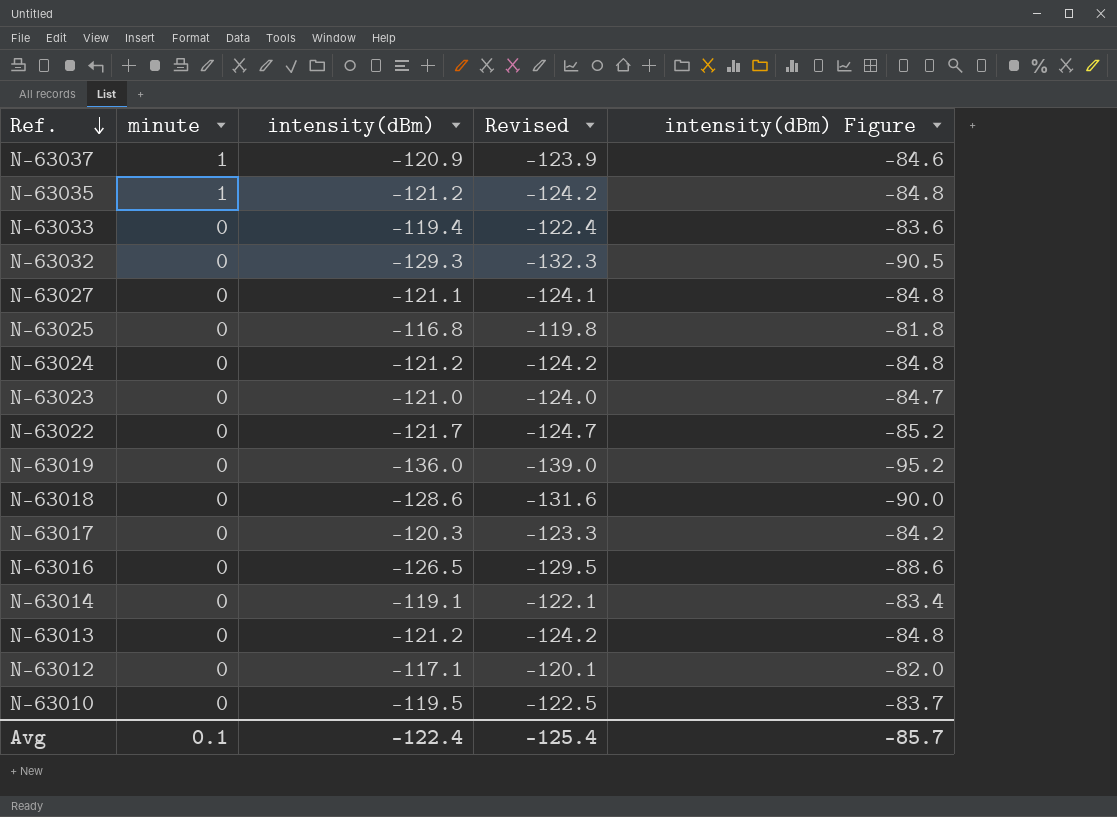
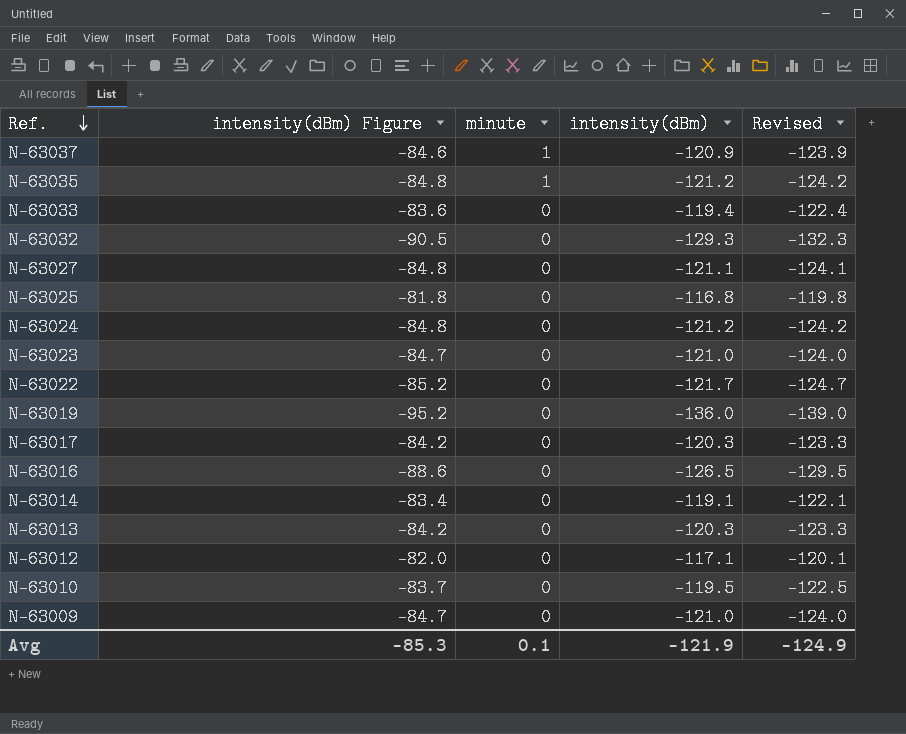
column intensity(dBm) Figure | position: 5 -> 2
row N-63018: 0 | -128.6 | -131.6 | -90.0 -> none
N-63013 | intensity(dBm) Figure: -84.8 -> -84.2
N-63013 | intensity(dBm): -121.2 -> -120.3
N-63013 | Revised: -124.2 -> -123.3
row N-63009: none -> -84.7 | 0 | -121.0 | -124.0
Avg | intensity(dBm) Figure: -85.7 -> -85.3
Avg | intensity(dBm): -122.4 -> -121.9
Avg | Revised: -125.4 -> -124.9

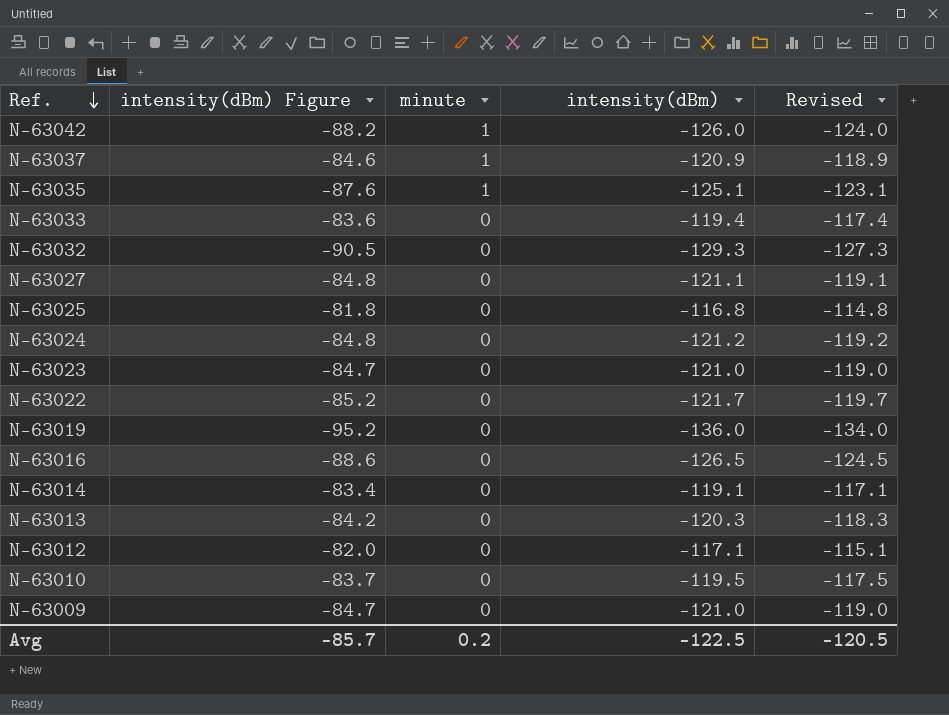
column Revised | formula: [intensity(dBm)] - 3 -> [intensity(dBm)] + 2
row N-63017: -84.2 | 0 | -120.3 | -123.3 -> none
row N-63042: none -> -88.2 | 1 | -126.0 | -124.0
N-63035 | intensity(dBm) Figure: -84.8 -> -87.6
N-63035 | intensity(dBm): -121.2 -> -125.1
Avg | intensity(dBm) Figure: -85.3 -> -85.7
Avg | minute: 0.1 -> 0.2
Avg | intensity(dBm): -121.9 -> -122.5
Avg | Revised: -124.9 -> -120.5

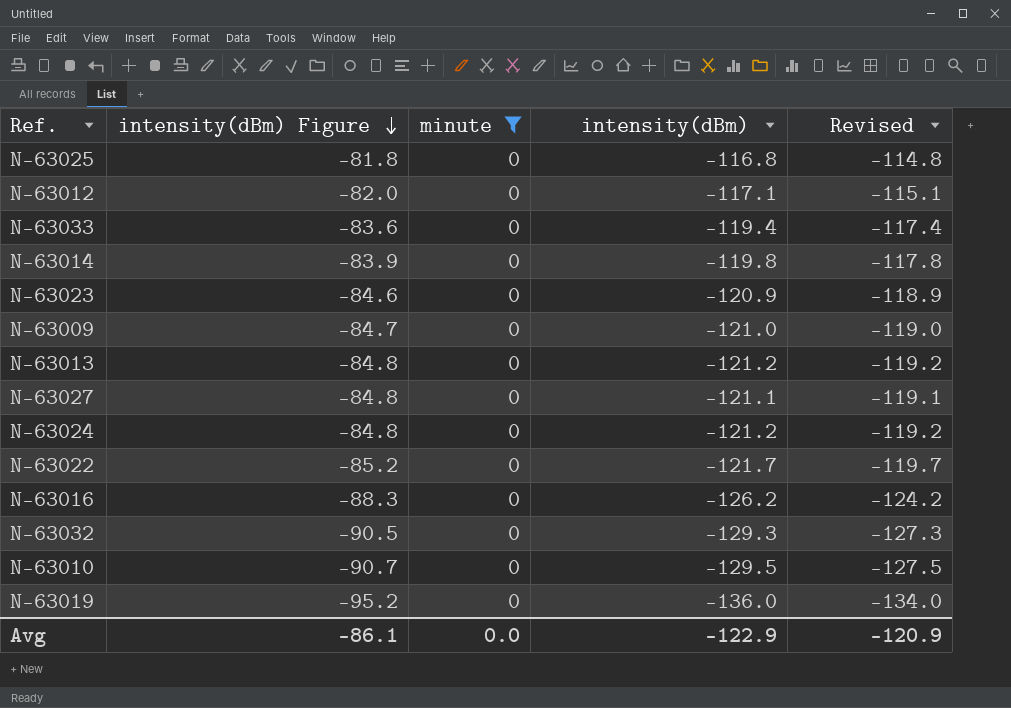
filter: none -> minute = 0
row order: Ref. descending -> intensity(dBm) Figure descending
N-63014 | intensity(dBm) Figure: -83.4 -> -83.9
N-63014 | intensity(dBm): -119.1 -> -119.8
N-63014 | Revised: -117.1 -> -117.8
N-63023 | intensity(dBm) Figure: -84.7 -> -84.6
N-63023 | intensity(dBm): -121.0 -> -120.9
N-63023 | Revised: -119.0 -> -118.9
N-63013 | intensity(dBm) Figure: -84.2 -> -84.8
N-63013 | intensity(dBm): -120.3 -> -121.2
N-63013 | Revised: -118.3 -> -119.2
N-63016 | intensity(dBm) Figure: -88.6 -> -88.3
N-63016 | intensity(dBm): -126.5 -> -126.2
N-63016 | Revised: -124.5 -> -124.2
N-63010 | intensity(dBm) Figure: -83.7 -> -90.7
N-63010 | intensity(dBm): -119.5 -> -129.5
N-63010 | Revised: -117.5 -> -127.5
Avg | intensity(dBm) Figure: -85.7 -> -86.1
Avg | minute: 0.2 -> 0.0
Avg | intensity(dBm): -122.5 -> -122.9
Avg | Revised: -120.5 -> -120.9

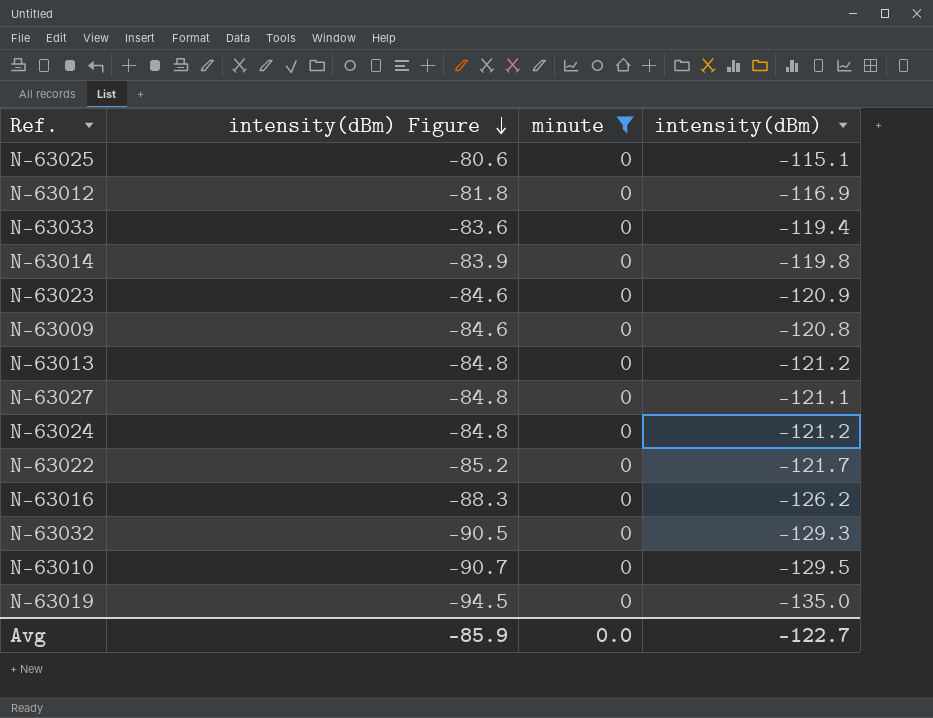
column Revised | formula: [intensity(dBm)] + 2 -> none
N-63025 | intensity(dBm) Figure: -81.8 -> -80.6
N-63025 | intensity(dBm): -116.8 -> -115.1
N-63012 | intensity(dBm) Figure: -82.0 -> -81.8
N-63012 | intensity(dBm): -117.1 -> -116.9
N-63009 | intensity(dBm) Figure: -84.7 -> -84.6
N-63009 | intensity(dBm): -121.0 -> -120.8
N-63019 | intensity(dBm) Figure: -95.2 -> -94.5
N-63019 | intensity(dBm): -136.0 -> -135.0
Avg | intensity(dBm) Figure: -86.1 -> -85.9
Avg | intensity(dBm): -122.9 -> -122.7

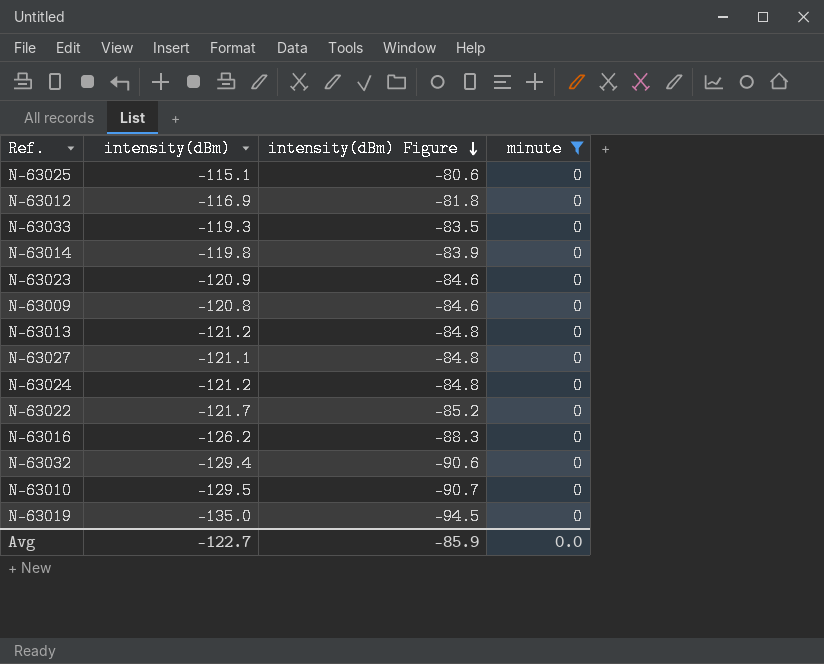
column intensity(dBm) | position: 4 -> 2
N-63033 | intensity(dBm): -119.4 -> -119.3
N-63033 | intensity(dBm) Figure: -83.6 -> -83.5
N-63032 | intensity(dBm): -129.3 -> -129.4
N-63032 | intensity(dBm) Figure: -90.5 -> -90.6

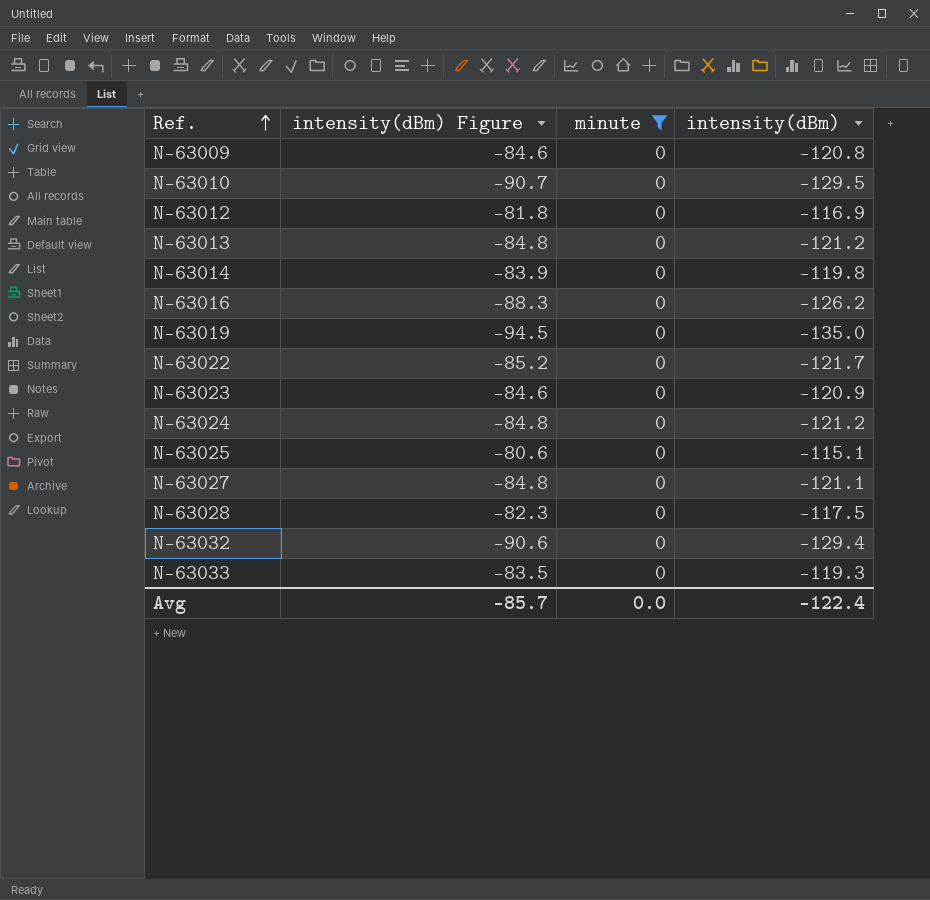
row order: intensity(dBm) Figure descending -> Ref. ascending
column intensity(dBm) | position: 2 -> 4
row N-63028: none -> -82.3 | 0 | -117.5
Avg | intensity(dBm) Figure: -85.9 -> -85.7
Avg | intensity(dBm): -122.7 -> -122.4

